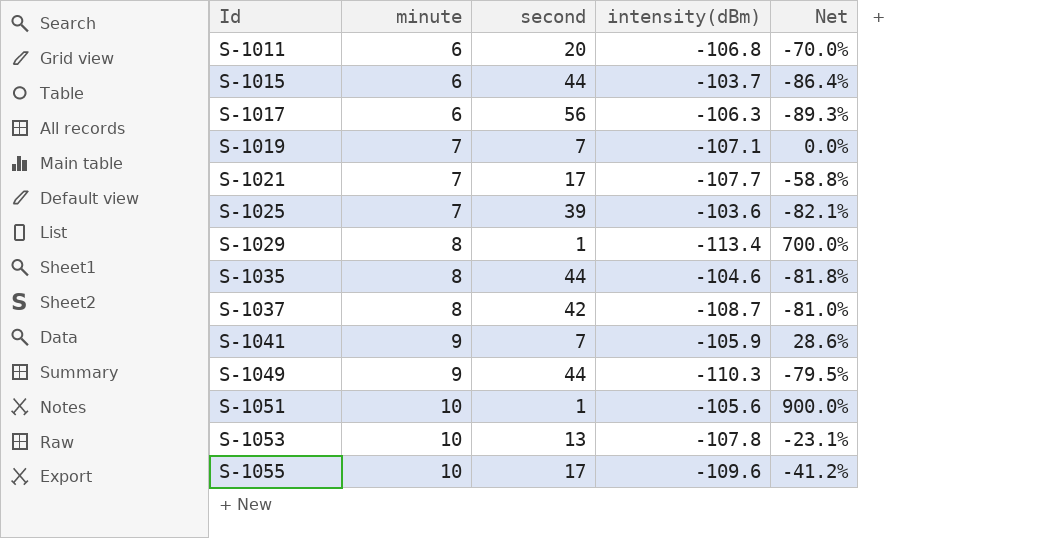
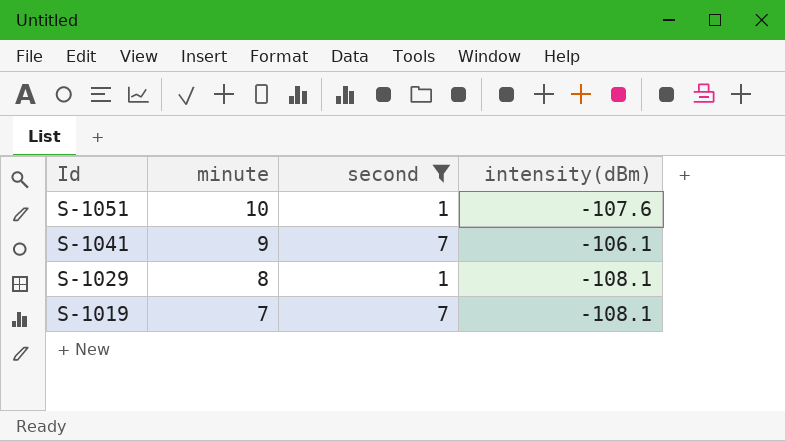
filter: none -> second <= 7
row order: Id ascending -> Id descending
column Net | formula: ([minute] - [second]) / [second] -> none
S-1051 | intensity(dBm): -105.6 -> -107.6
S-1041 | intensity(dBm): -105.9 -> -106.1
S-1029 | intensity(dBm): -113.4 -> -108.1
S-1019 | intensity(dBm): -107.1 -> -108.1

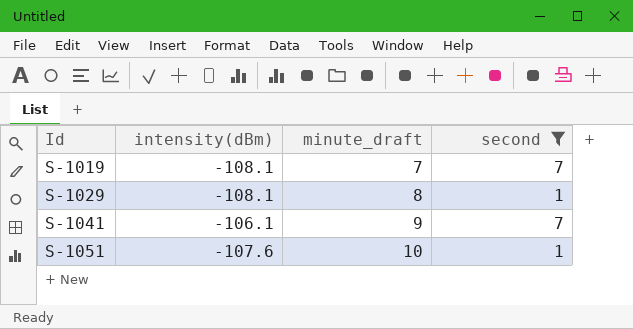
row order: Id descending -> Id ascending
column intensity(dBm) | position: 4 -> 2
column name: minute -> minute_draft

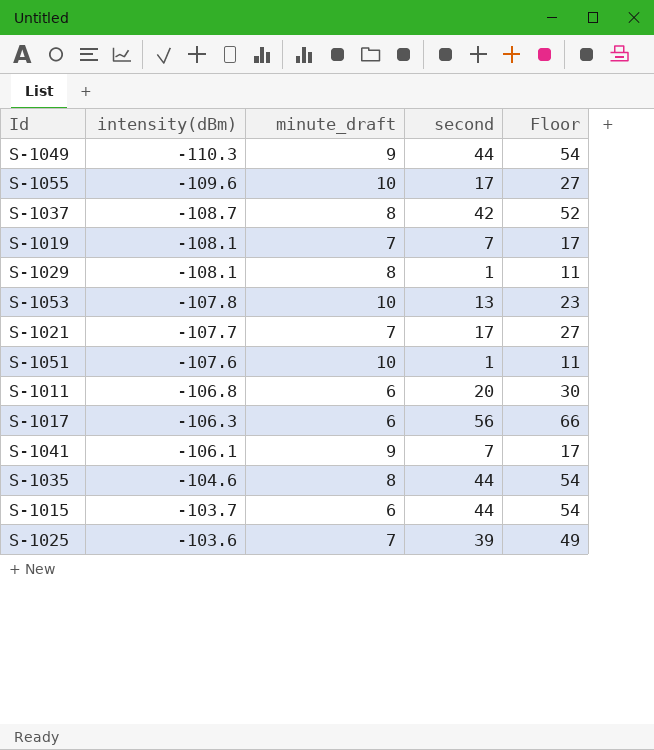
filter: second <= 7 -> none
row order: Id ascending -> intensity(dBm) ascending
column Floor | formula: none -> [second] + 10

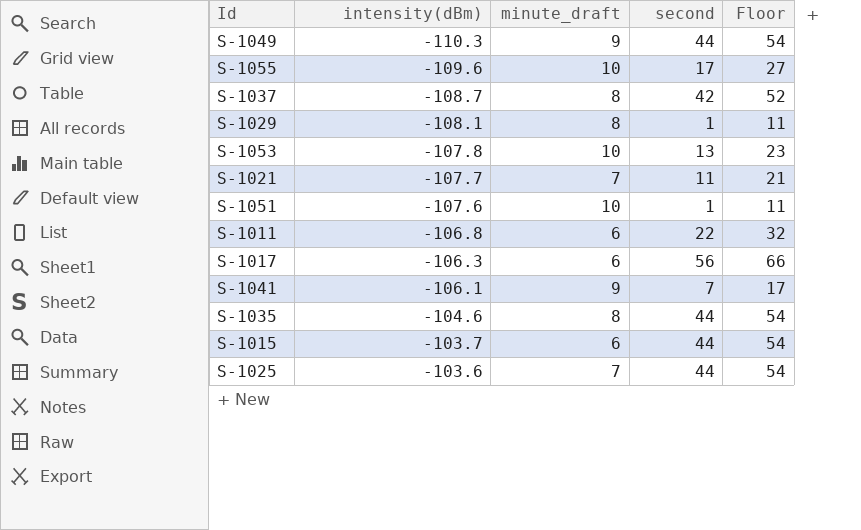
row S-1019: -108.1 | 7 | 7 | 17 -> none
S-1021 | second: 17 -> 11
S-1021 | Floor: 27 -> 21
S-1011 | second: 20 -> 22
S-1011 | Floor: 30 -> 32
S-1025 | second: 39 -> 44
S-1025 | Floor: 49 -> 54

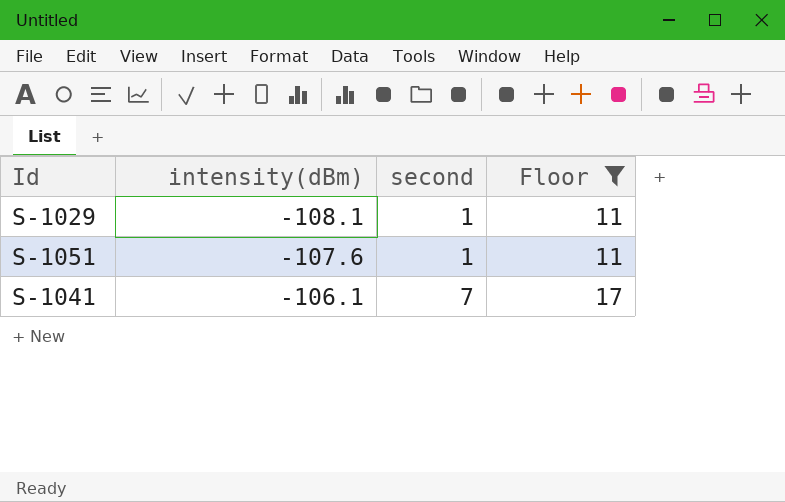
filter: none -> Floor <= 17
column minute_draft | position: 3 -> none

